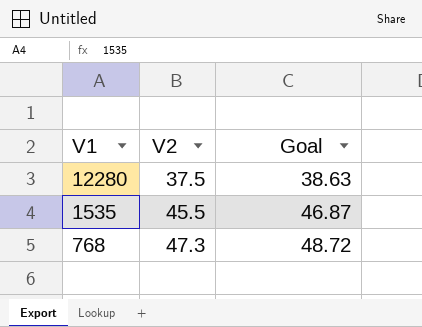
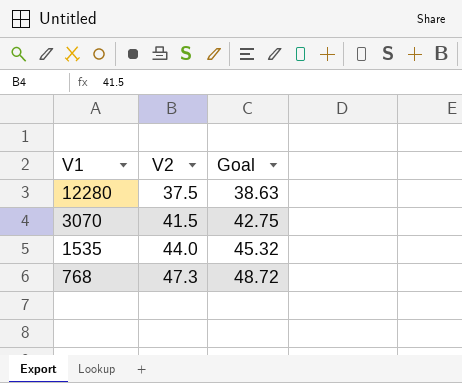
row 3070: none -> 41.5 | 42.75
1535 | V2: 45.5 -> 44.0
1535 | Goal: 46.87 -> 45.32

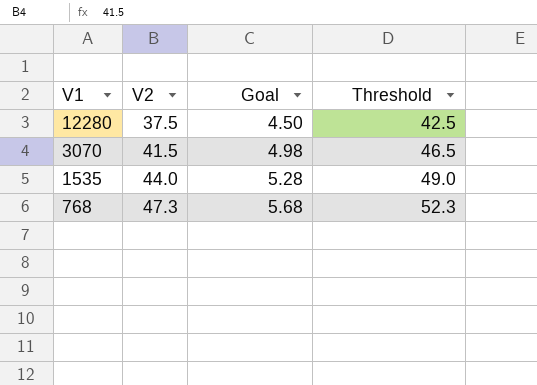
column Goal | formula: [V2] * 1.03 -> [V2] * 0.12
column Threshold | formula: none -> [V2] + 5

